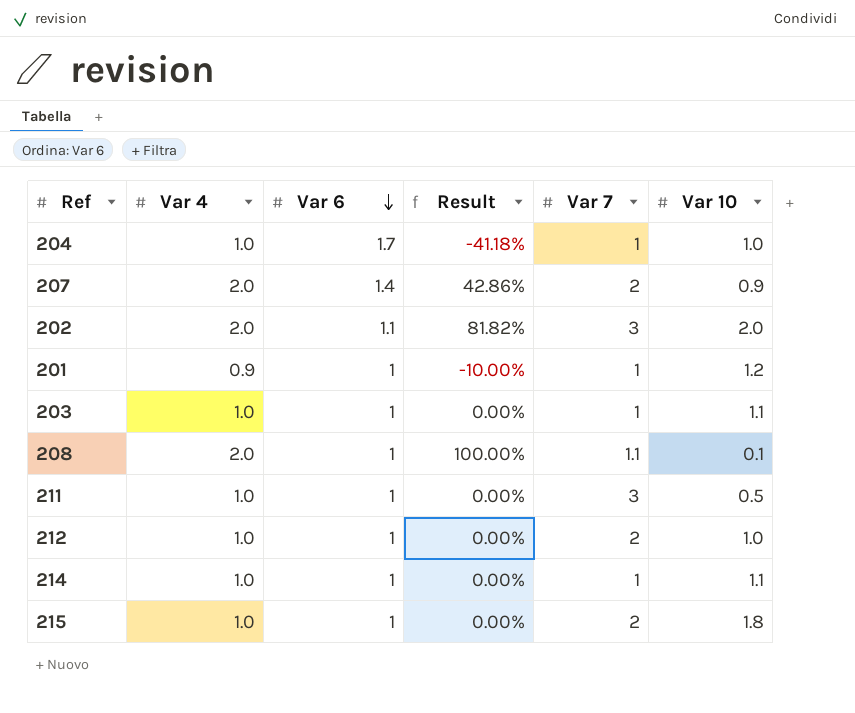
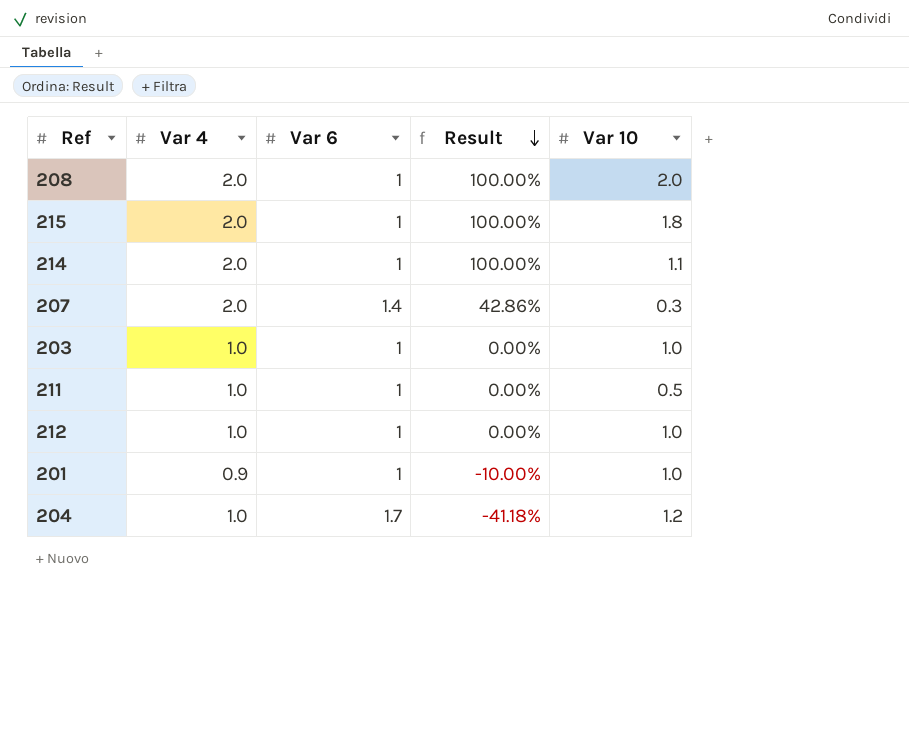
row order: Var 6 descending -> Result descending
column Var 7 | position: 5 -> none
row 202: 2.0 | 1.1 | 81.82% | 3 | 2.0 -> none
208 | Var 10: 0.1 -> 2.0
215 | Var 4: 1.0 -> 2.0
215 | Result: 0.00% -> 100.00%
214 | Var 4: 1.0 -> 2.0
214 | Result: 0.00% -> 100.00%
207 | Var 10: 0.9 -> 0.3
203 | Var 10: 1.1 -> 1.0
201 | Var 10: 1.2 -> 1.0
204 | Var 10: 1.0 -> 1.2

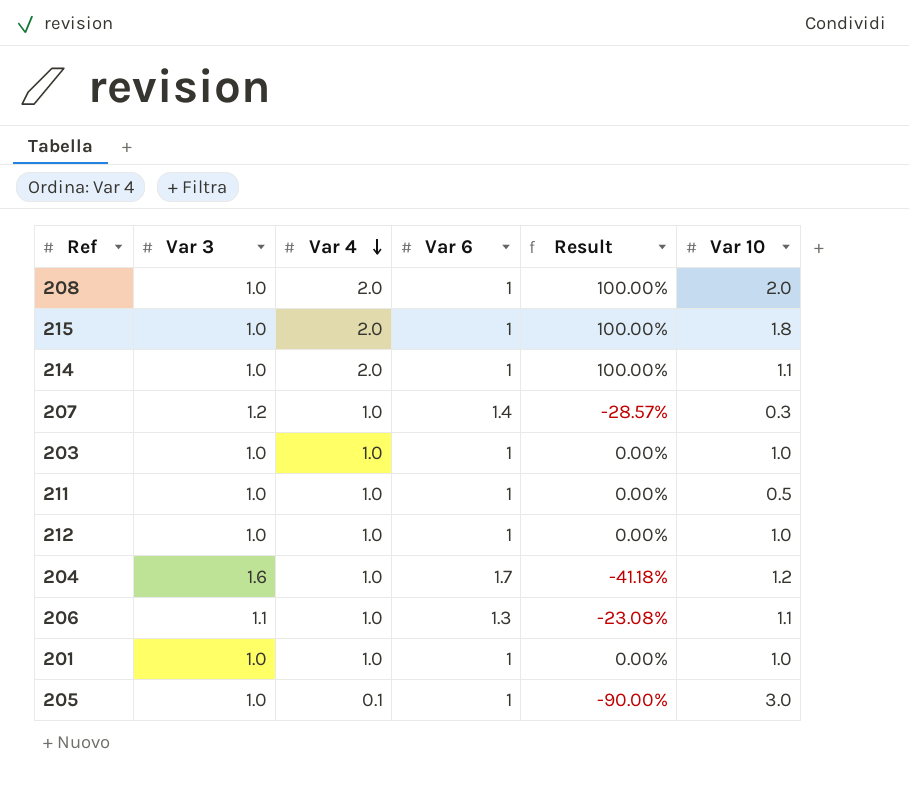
row order: Result descending -> Var 4 descending
column Var 3 | position: none -> 2
207 | Var 4: 2.0 -> 1.0
207 | Result: 42.86% -> -28.57%
row 206: none -> 1.1 | 1.0 | 1.3 | -23.08% | 1.1
201 | Var 4: 0.9 -> 1.0
201 | Result: -10.00% -> 0.00%
row 205: none -> 1.0 | 0.1 | 1 | -90.00% | 3.0

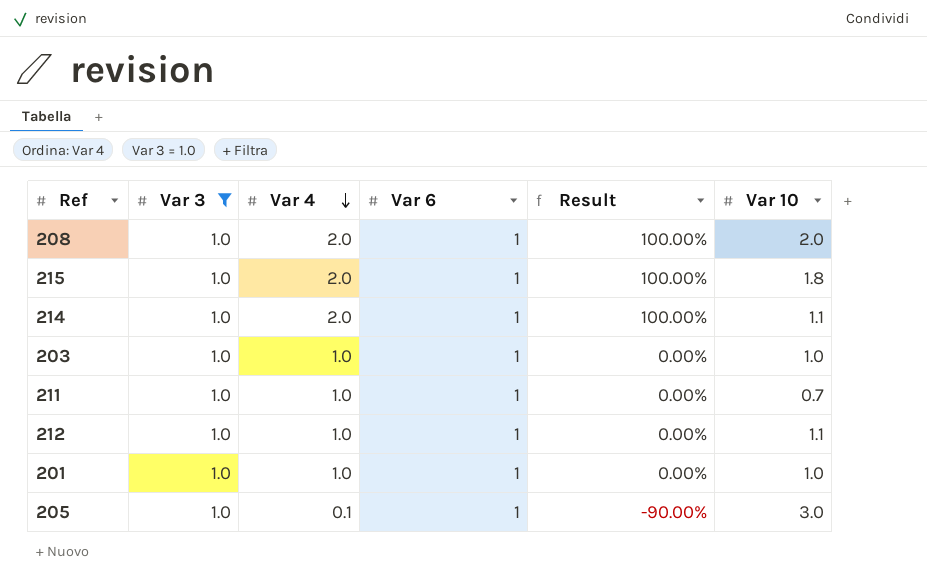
filter: none -> Var 3 = 1.0
211 | Var 10: 0.5 -> 0.7
212 | Var 10: 1.0 -> 1.1

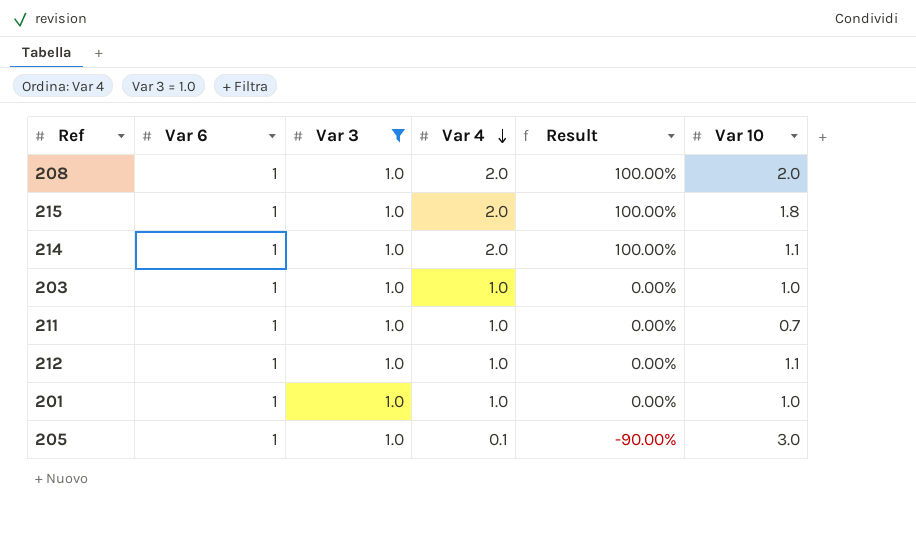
column Var 6 | position: 4 -> 2

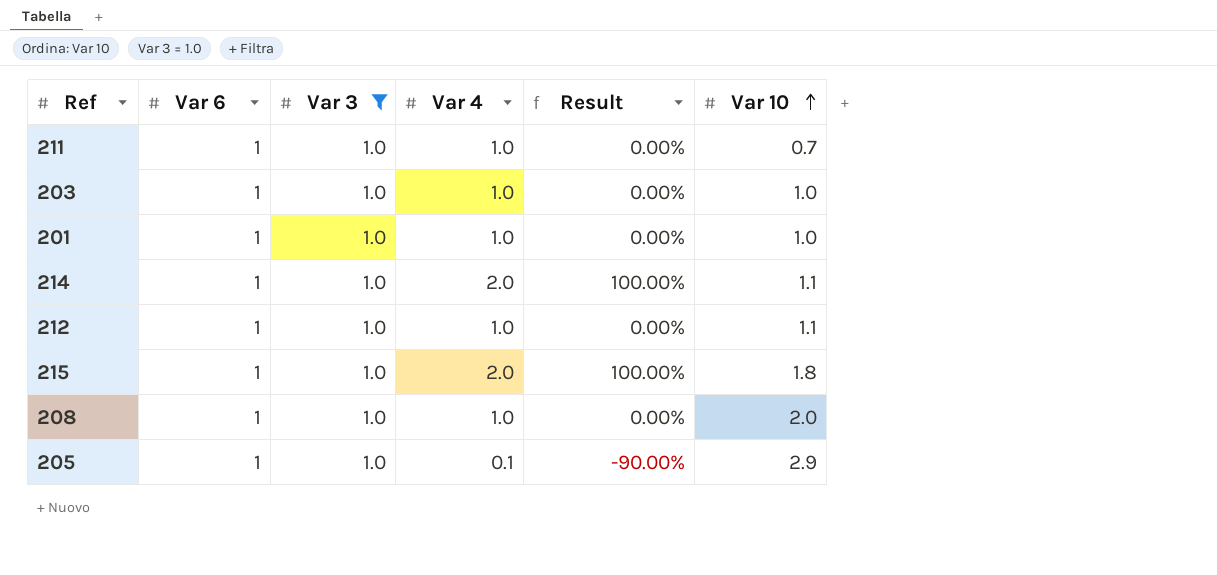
row order: Var 4 descending -> Var 10 ascending
208 | Var 4: 2.0 -> 1.0
208 | Result: 100.00% -> 0.00%
205 | Var 10: 3.0 -> 2.9

